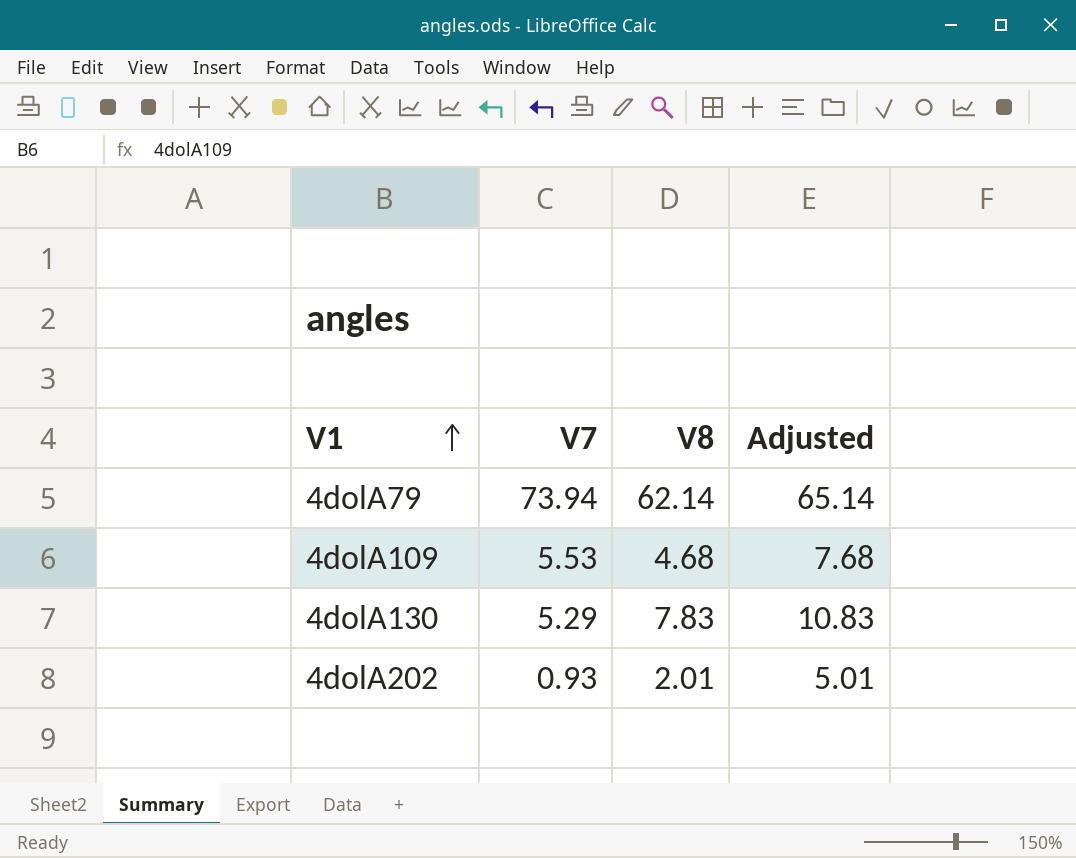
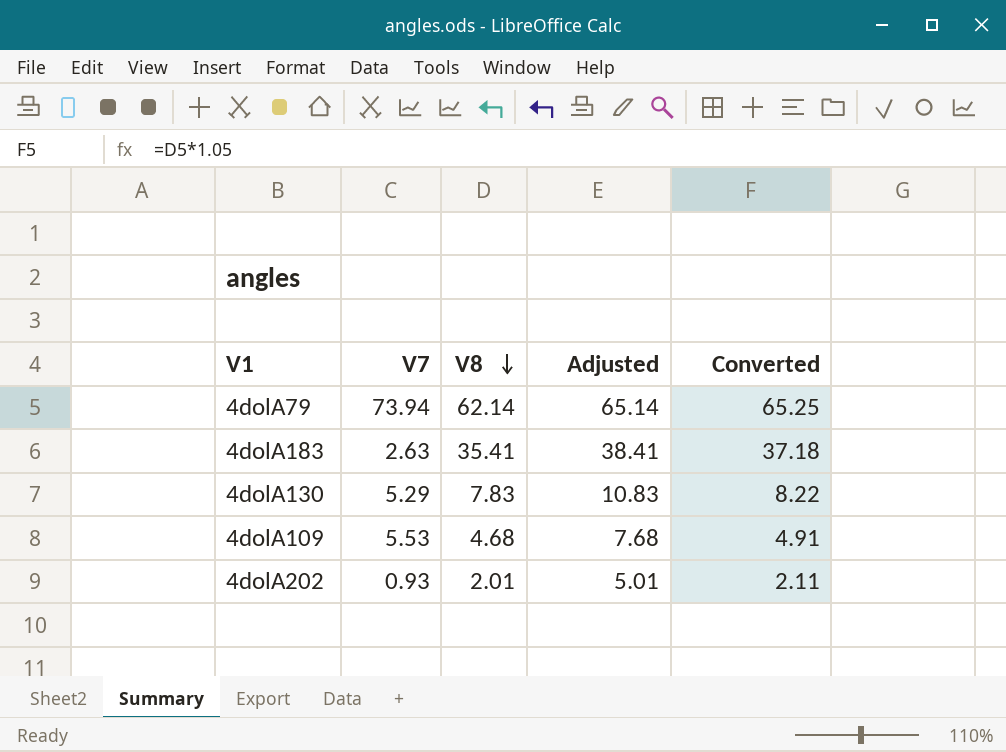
row order: V1 ascending -> V8 descending
column Converted | formula: none -> [V8] * 1.05
row 4dolA183: none -> 2.63 | 35.41 | 38.41 | 37.18

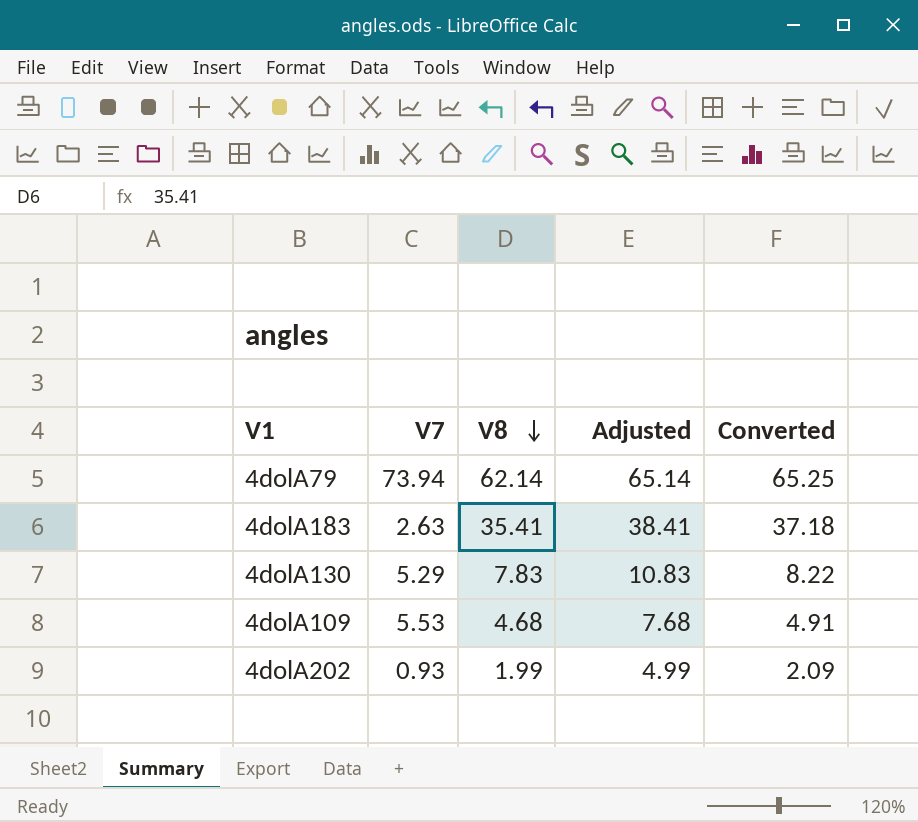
4dolA202 | V8: 2.01 -> 1.99
4dolA202 | Adjusted: 5.01 -> 4.99
4dolA202 | Converted: 2.11 -> 2.09

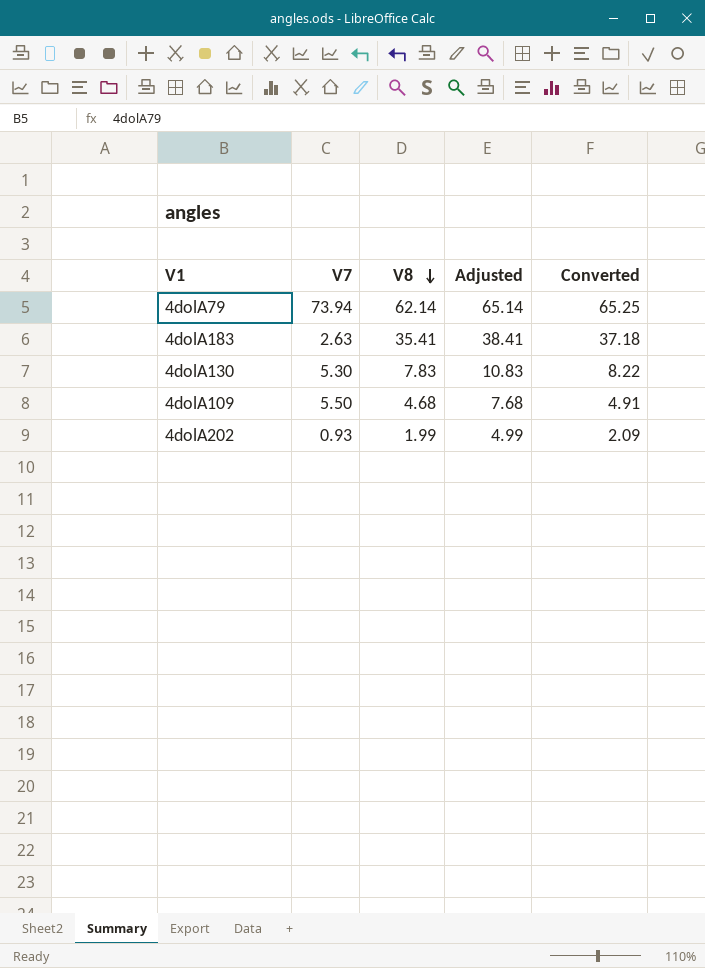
4dolA130 | V7: 5.29 -> 5.30
4dolA109 | V7: 5.53 -> 5.50

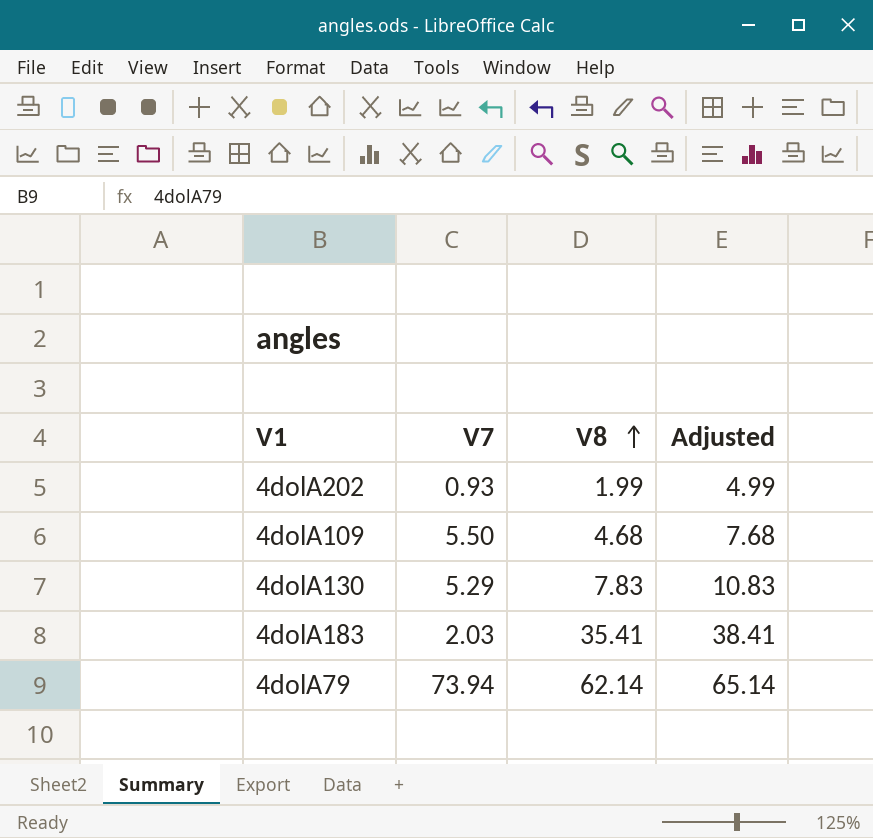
row order: V8 descending -> V8 ascending
column Converted | formula: [V8] * 1.05 -> none
4dolA130 | V7: 5.30 -> 5.29
4dolA183 | V7: 2.63 -> 2.03

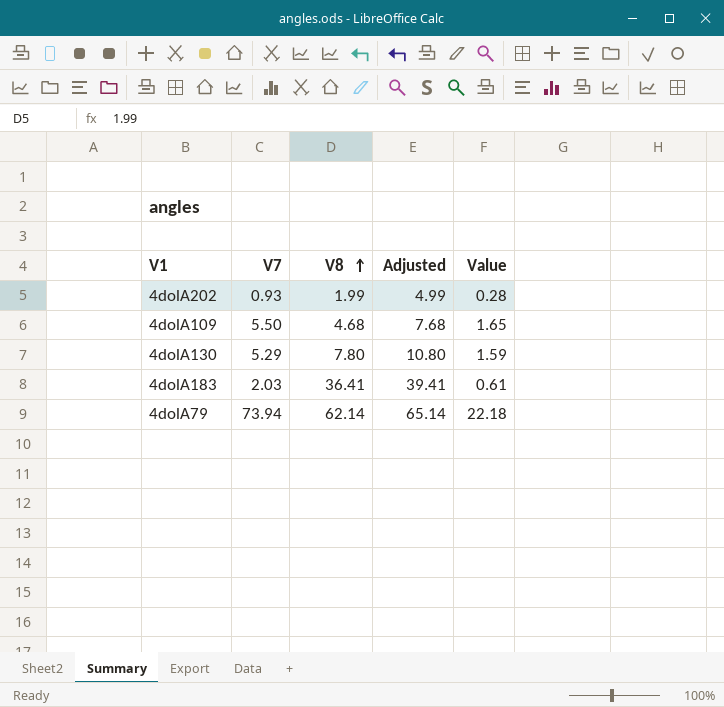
column Value | formula: none -> [V7] * 0.3
4dolA130 | V8: 7.83 -> 7.80
4dolA130 | Adjusted: 10.83 -> 10.80
4dolA183 | V8: 35.41 -> 36.41
4dolA183 | Adjusted: 38.41 -> 39.41

